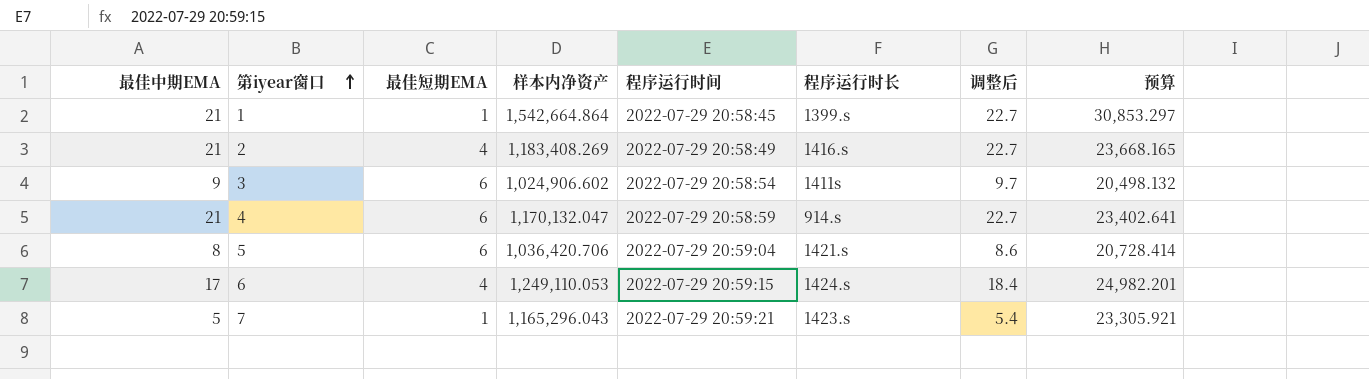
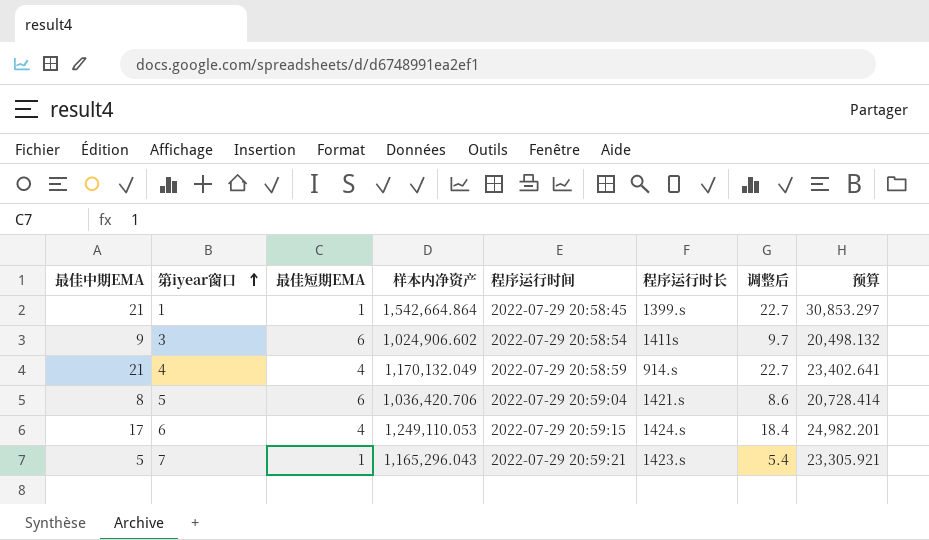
row 2: 21 | 4 | 1,183,408.269 | 2022-07-29 20:58:49 | 1416.s | 22.7 | 23,668.165 -> none
4 | 最佳短期EMA: 6 -> 4
4 | 样本内净资产: 1,170,132.047 -> 1,170,132.049

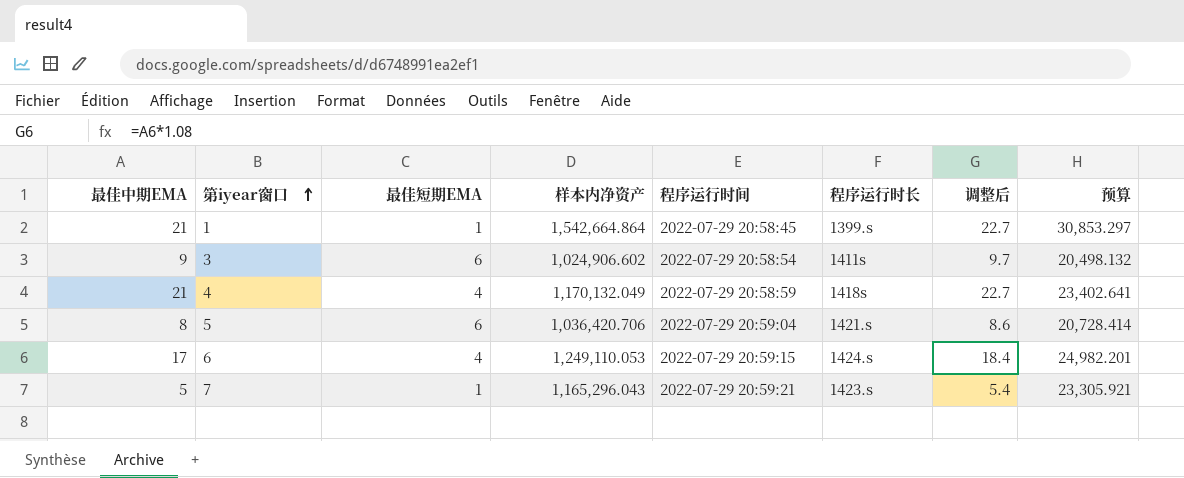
4 | 程序运行时长: 914.s -> 1418s

